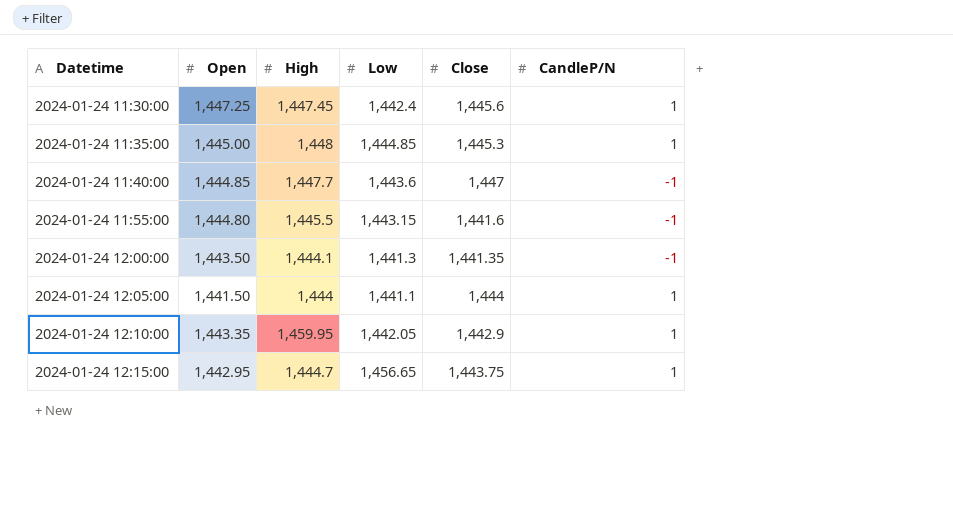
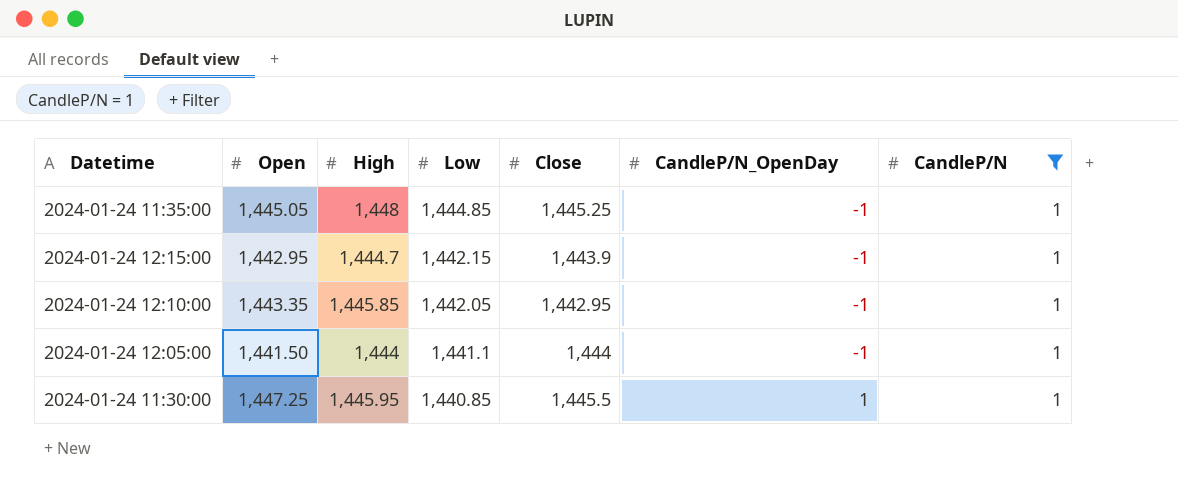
filter: none -> CandleP/N = 1
row order: Datetime ascending -> Low descending
column CandleP/N_OpenDay | position: none -> 6
2024-01-24 11:35:00 | Open: 1,445.00 -> 1,445.05
2024-01-24 11:35:00 | Close: 1,445.3 -> 1,445.25
2024-01-24 12:15:00 | Low: 1,456.65 -> 1,442.15
2024-01-24 12:15:00 | Close: 1,443.75 -> 1,443.9
2024-01-24 12:10:00 | High: 1,459.95 -> 1,445.85
2024-01-24 12:10:00 | Close: 1,442.9 -> 1,442.95
2024-01-24 11:30:00 | High: 1,447.45 -> 1,445.95
2024-01-24 11:30:00 | Low: 1,442.4 -> 1,440.85
2024-01-24 11:30:00 | Close: 1,445.6 -> 1,445.5

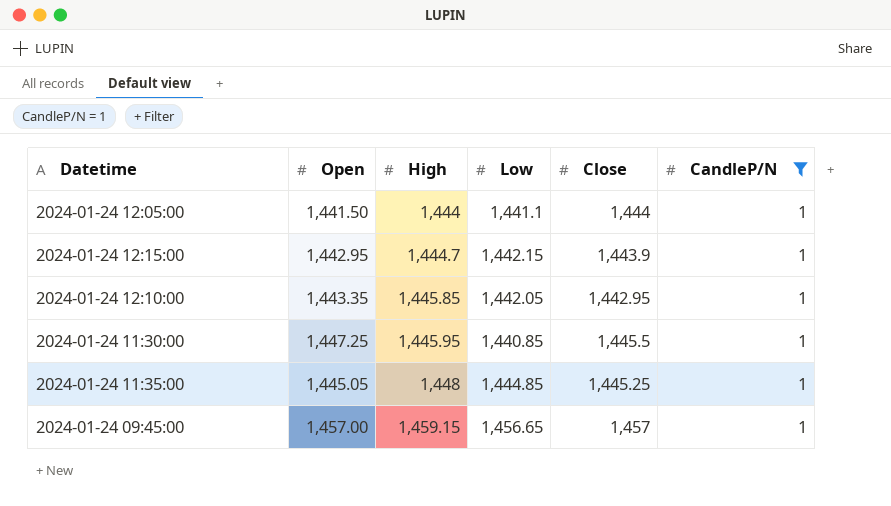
row order: Low descending -> High ascending
column CandleP/N_OpenDay | position: 6 -> none
row 2024-01-24 09:45:00: none -> 1,457.00 | 1,459.15 | 1,456.65 | 1,457 | 1

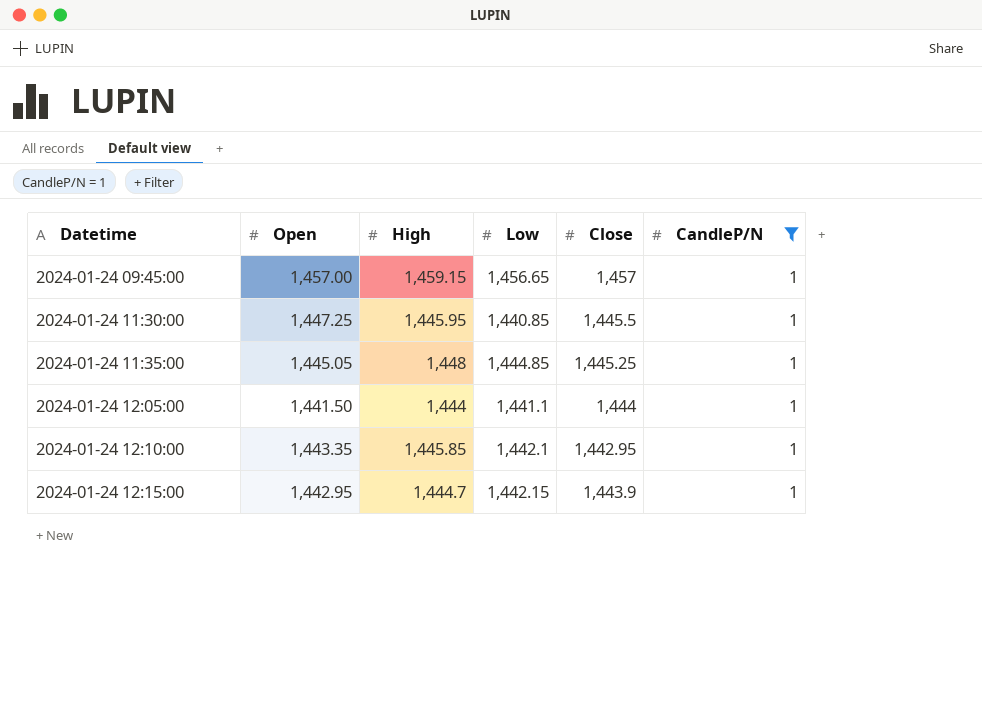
row order: High ascending -> Datetime ascending
2024-01-24 12:10:00 | Low: 1,442.05 -> 1,442.1

